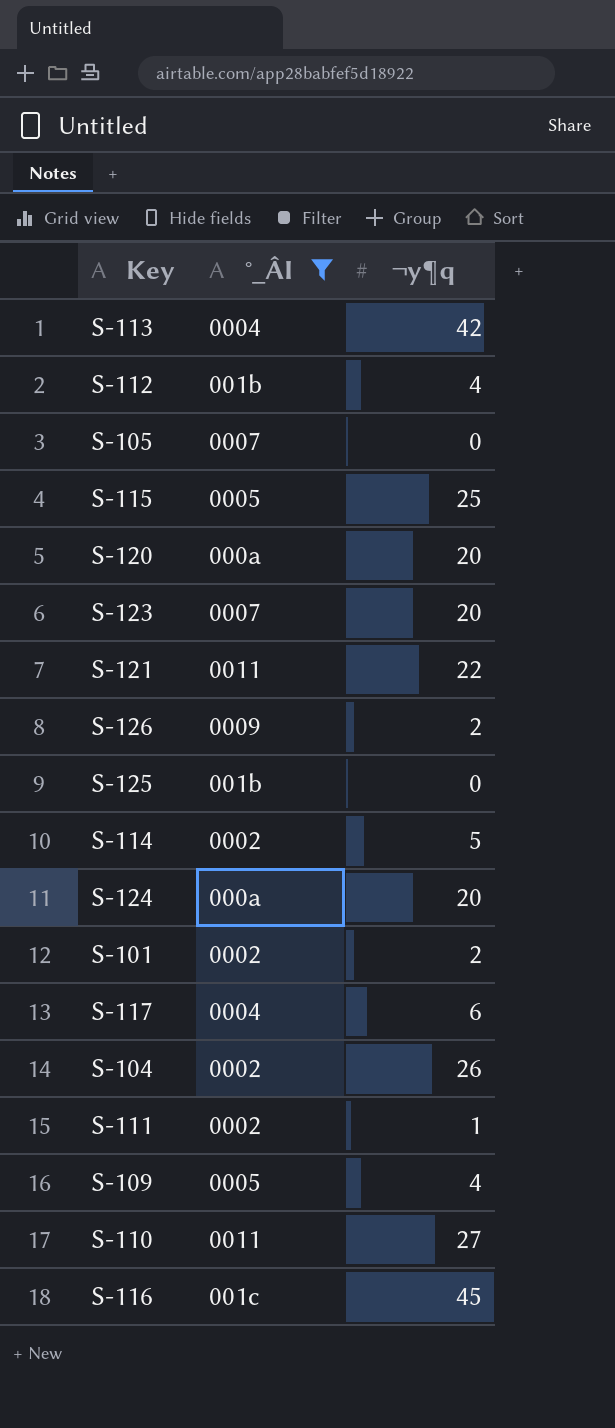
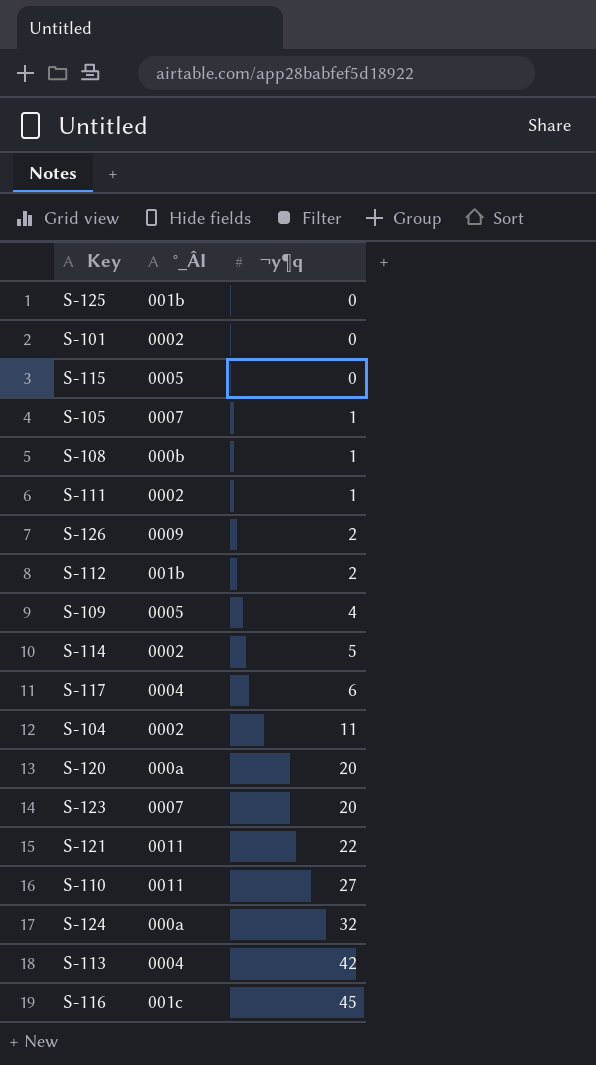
filter: °_ÂI != 000b -> none
row order: none -> ¬y¶q ascending
S-101 | ¬y¶q: 2 -> 0
S-115 | ¬y¶q: 25 -> 0
S-105 | ¬y¶q: 0 -> 1
S-112 | ¬y¶q: 4 -> 2
S-104 | ¬y¶q: 26 -> 11
S-124 | ¬y¶q: 20 -> 32

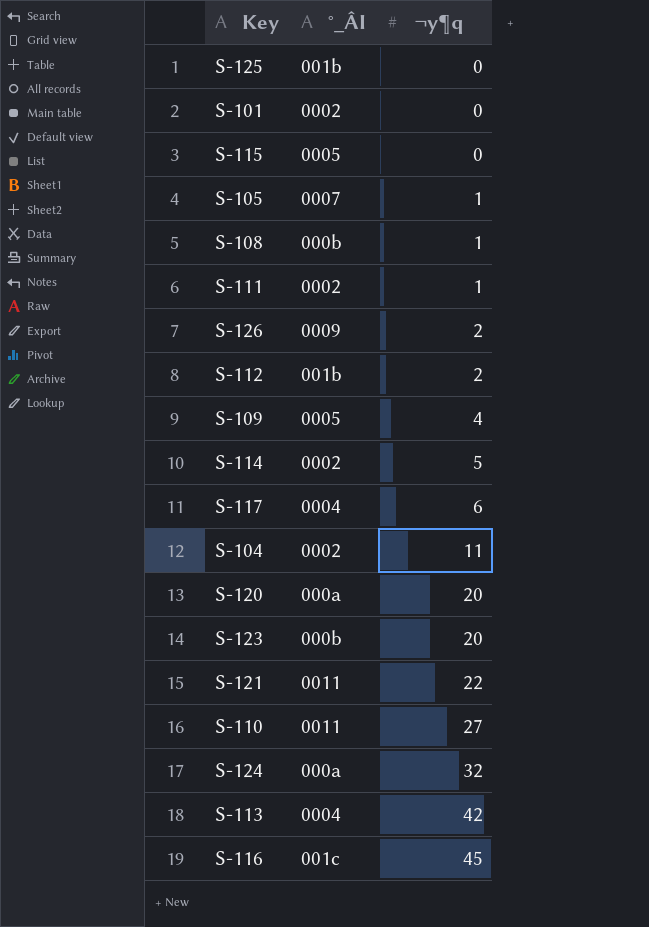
S-123 | °_ÂI: 0007 -> 000b

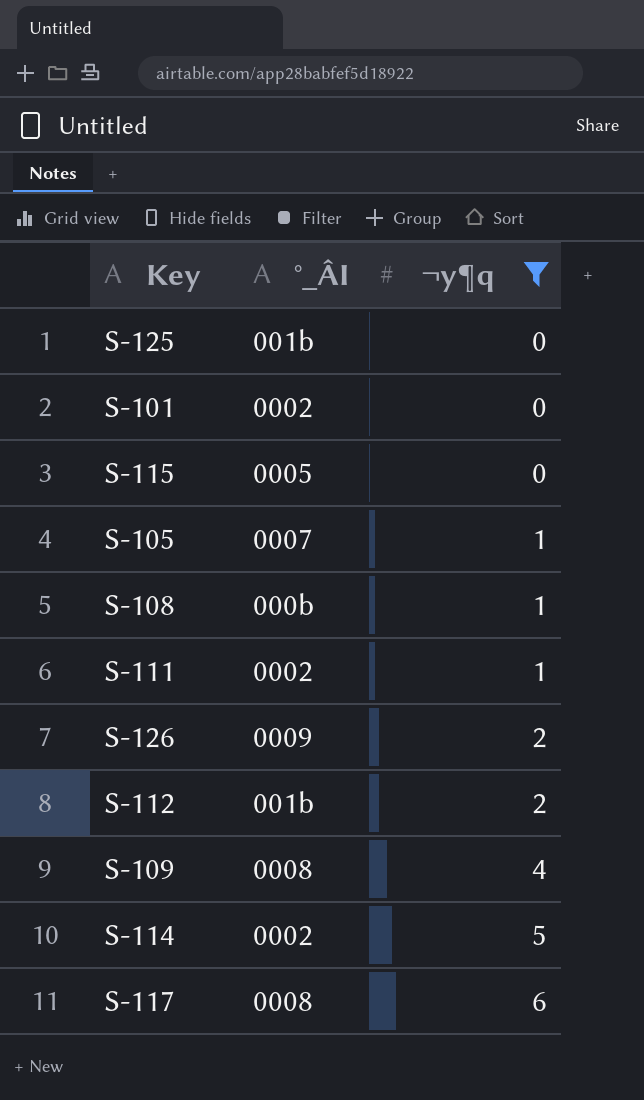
filter: none -> ¬y¶q <= 6
S-109 | °_ÂI: 0005 -> 0008
S-117 | °_ÂI: 0004 -> 0008

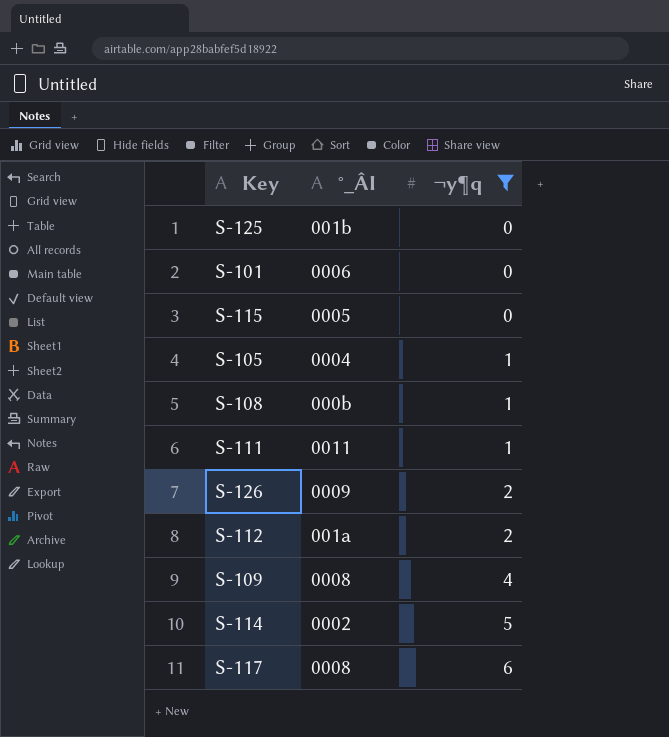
S-101 | °_ÂI: 0002 -> 0006
S-105 | °_ÂI: 0007 -> 0004
S-111 | °_ÂI: 0002 -> 0011
S-112 | °_ÂI: 001b -> 001a

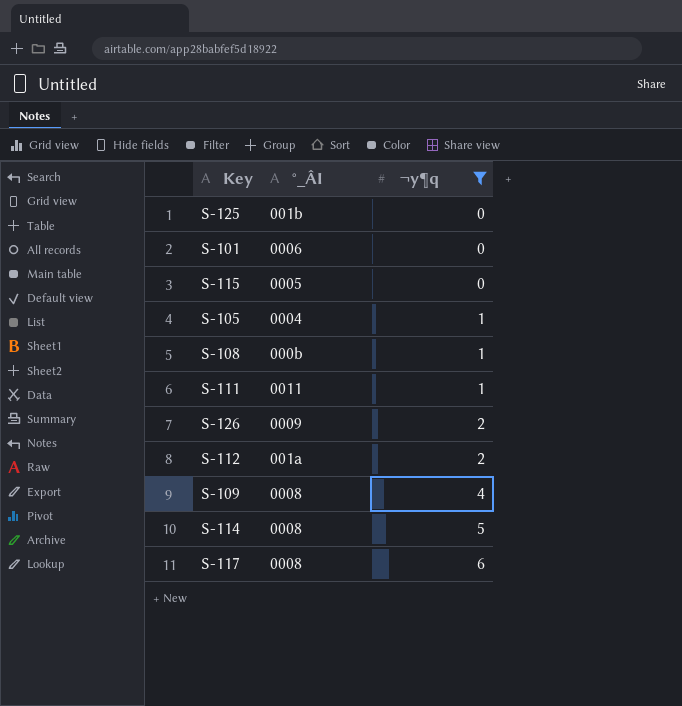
S-114 | °_ÂI: 0002 -> 0008

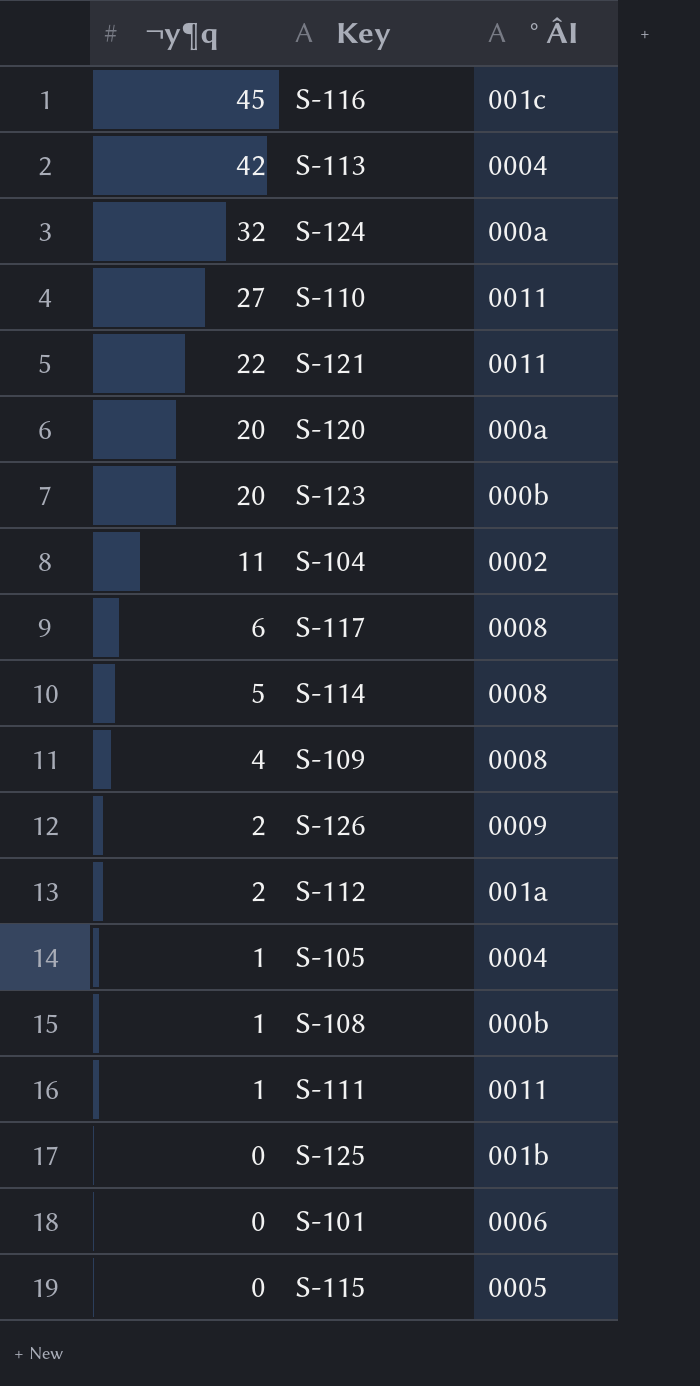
filter: ¬y¶q <= 6 -> none
row order: ¬y¶q ascending -> ¬y¶q descending
column ¬y¶q | position: 3 -> 1
column name: °_ÂI -> ° ÂI

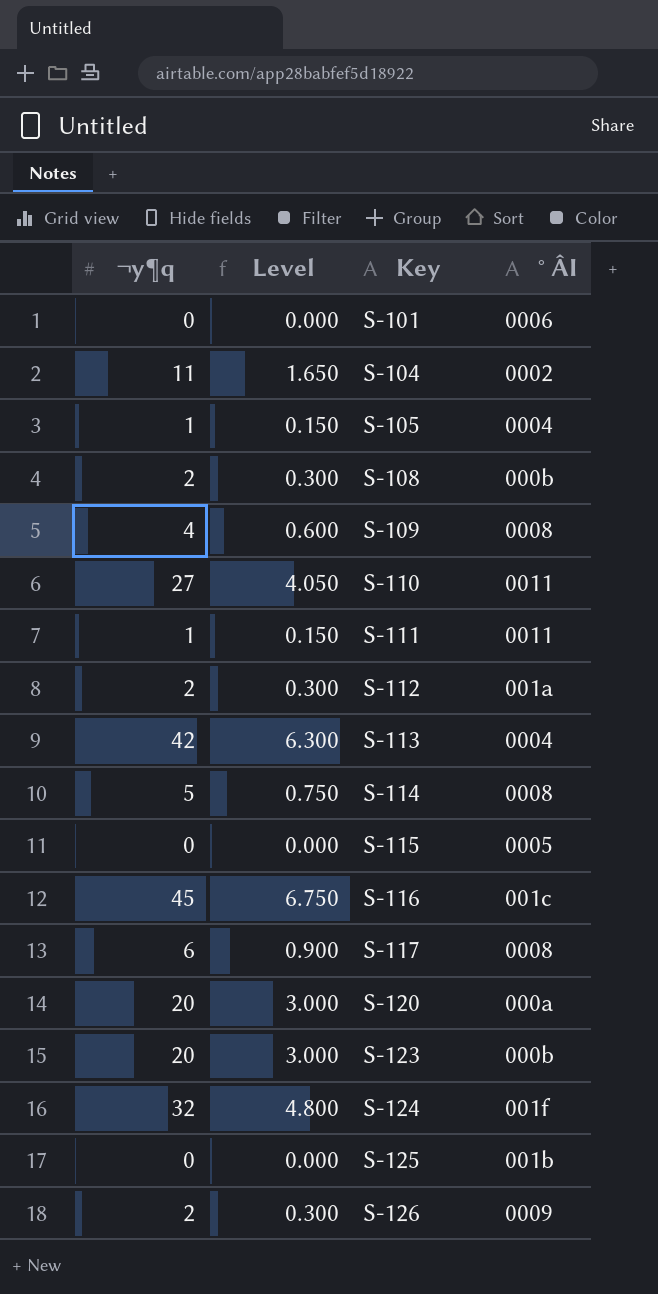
row order: ¬y¶q descending -> Key ascending
column Level | formula: none -> [¬y¶q] * 0.15
row S-121: 22 | 0011 -> none
S-108 | ¬y¶q: 1 -> 2
S-124 | ° ÂI: 000a -> 001f

